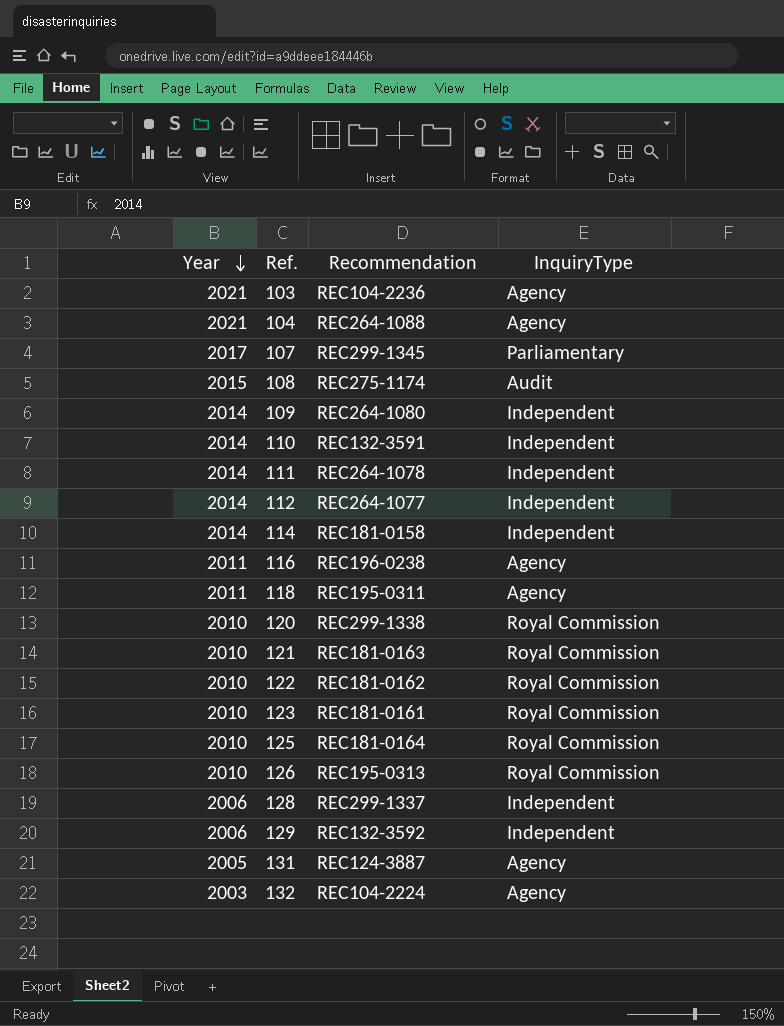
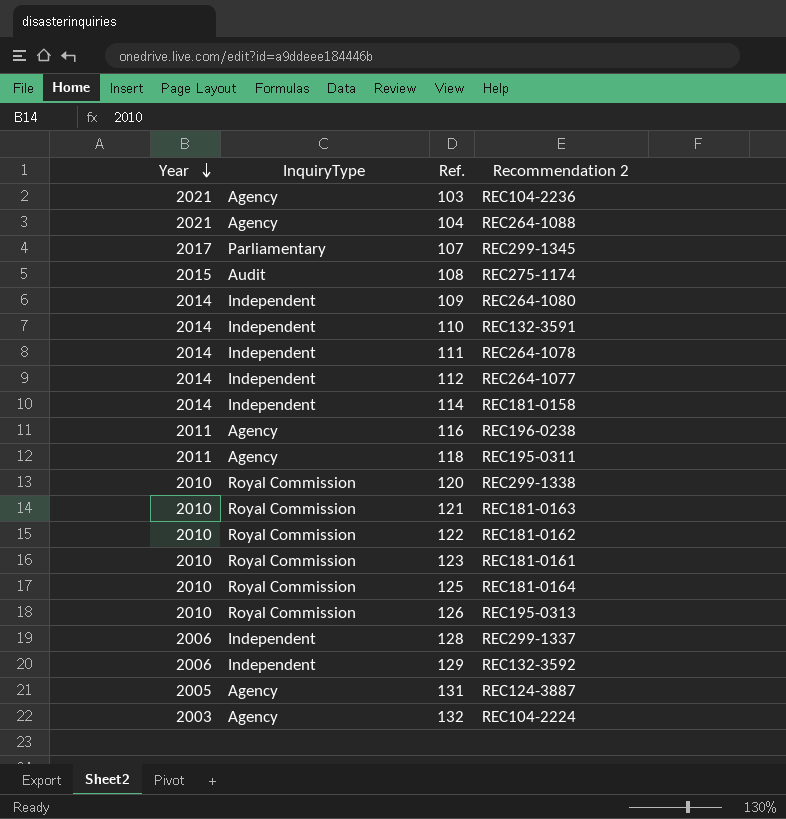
column InquiryType | position: 4 -> 2
column name: Recommendation -> Recommendation 2

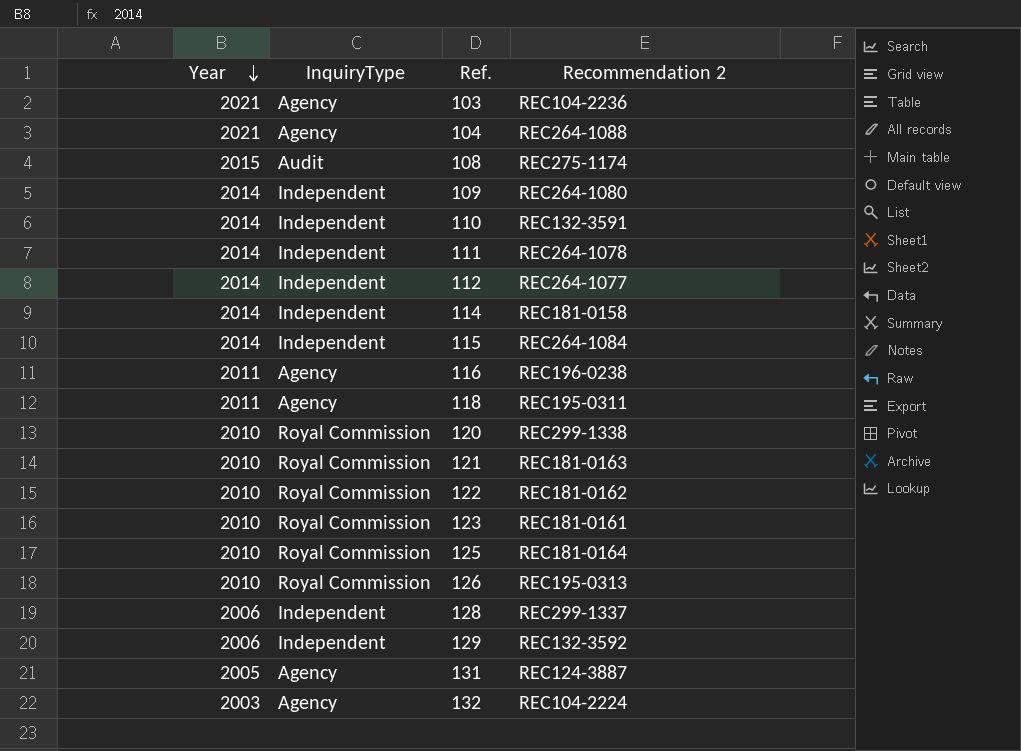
row 107: 2017 | Parliamentary | REC299-1345 -> none
row 115: none -> 2014 | Independent | REC264-1084

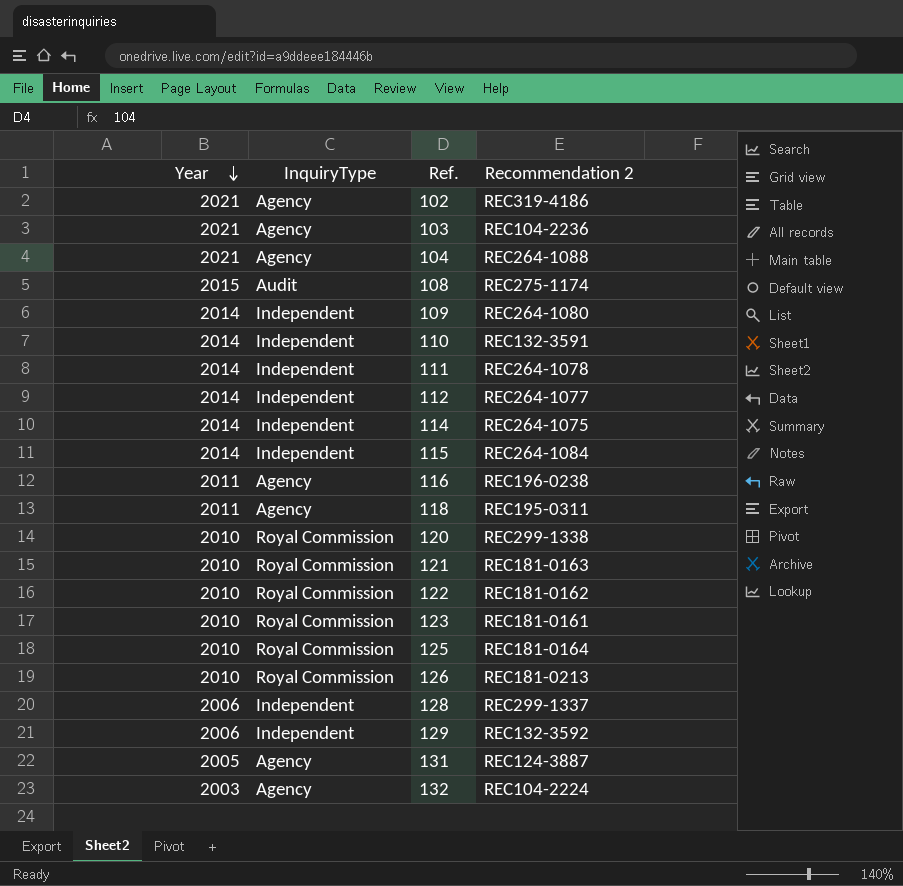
row 102: none -> 2021 | Agency | REC319-4186
114 | Recommendation 2: REC181-0158 -> REC264-1075
126 | Recommendation 2: REC195-0313 -> REC181-0213

